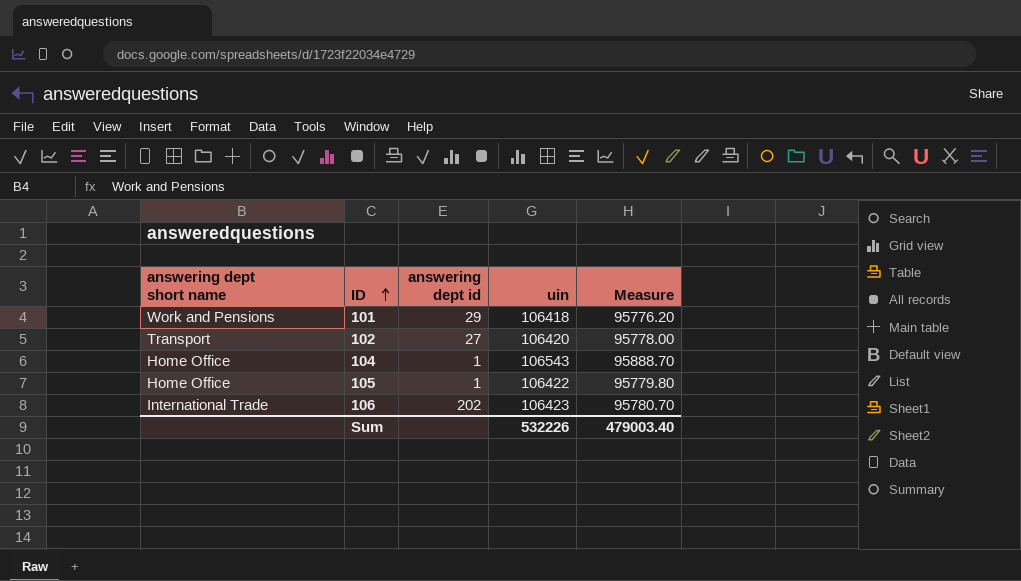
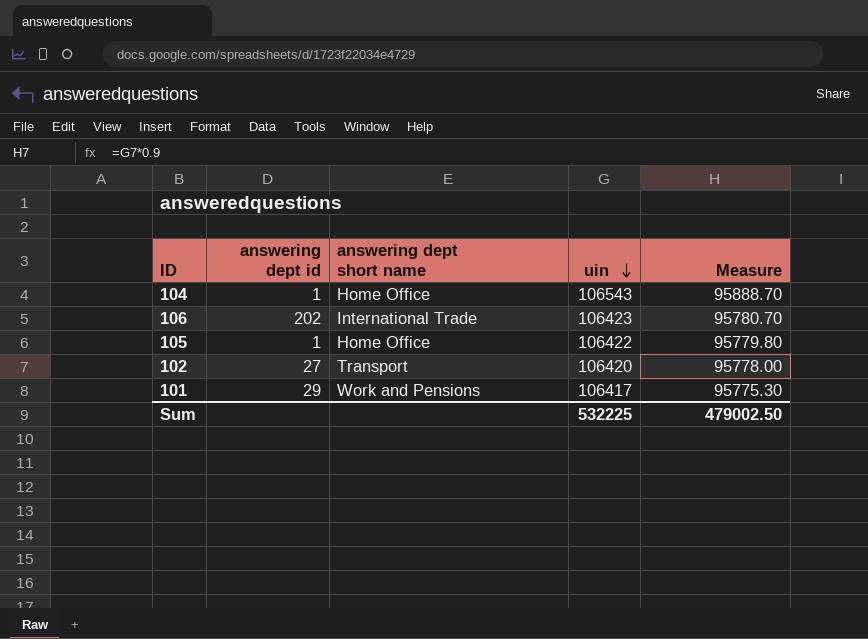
row order: ID ascending -> uin descending
column answering dept short name | position: 1 -> 3
101 | uin: 106418 -> 106417
101 | Measure: 95776.20 -> 95775.30
Sum | uin: 532226 -> 532225
Sum | Measure: 479003.40 -> 479002.50

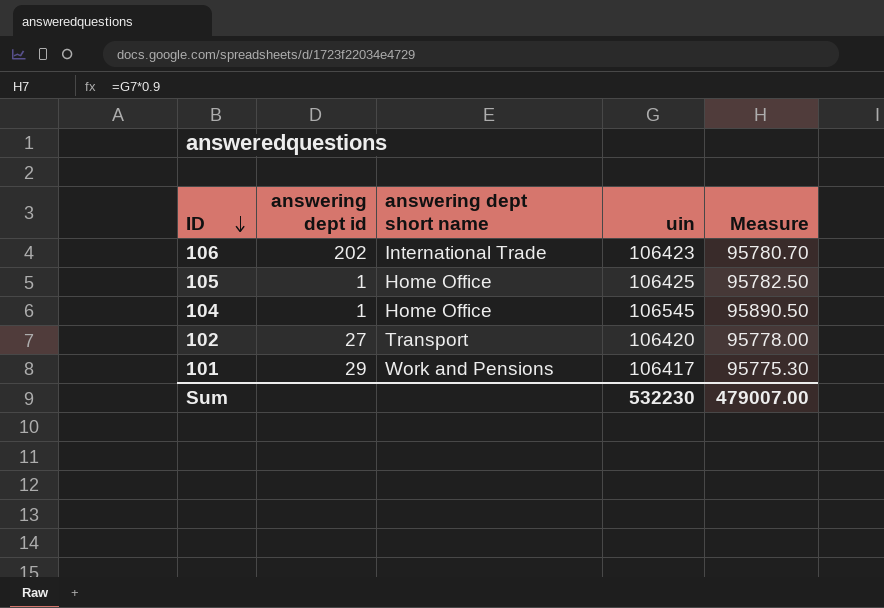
row order: uin descending -> ID descending
105 | uin: 106422 -> 106425
105 | Measure: 95779.80 -> 95782.50
104 | uin: 106543 -> 106545
104 | Measure: 95888.70 -> 95890.50
Sum | uin: 532225 -> 532230
Sum | Measure: 479002.50 -> 479007.00

